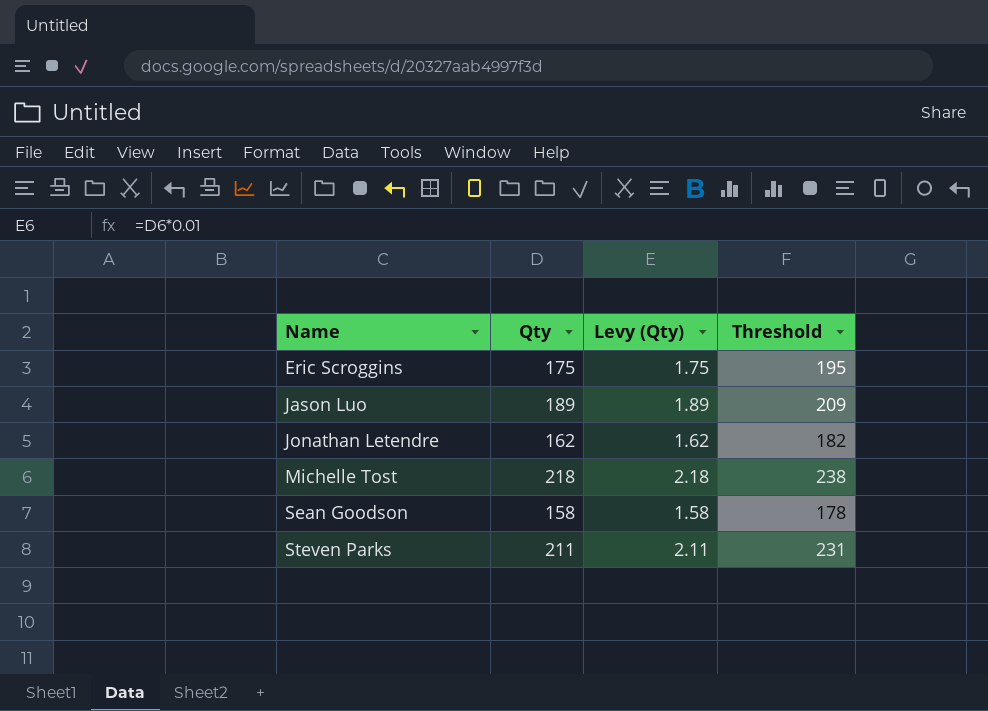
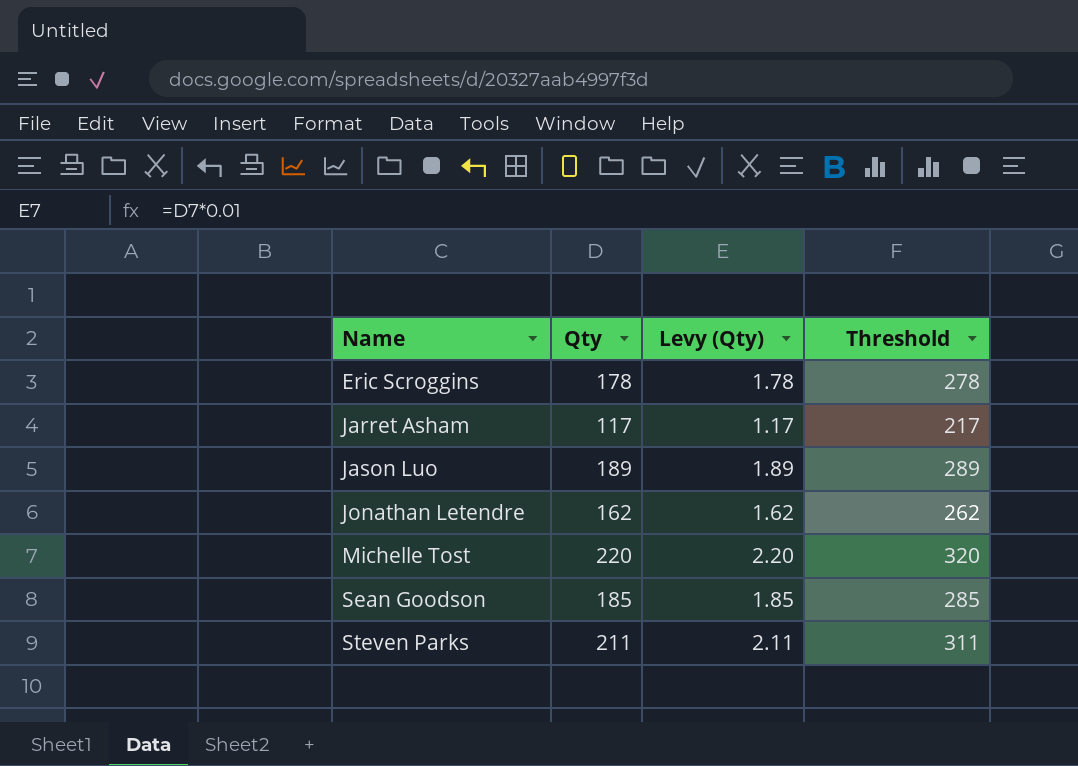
column Threshold | formula: [Qty] + 20 -> [Qty] + 100
Eric Scroggins | Qty: 175 -> 178
Eric Scroggins | Levy (Qty): 1.75 -> 1.78
row Jarret Asham: none -> 117 | 1.17 | 217
Michelle Tost | Qty: 218 -> 220
Michelle Tost | Levy (Qty): 2.18 -> 2.20
Sean Goodson | Qty: 158 -> 185
Sean Goodson | Levy (Qty): 1.58 -> 1.85

